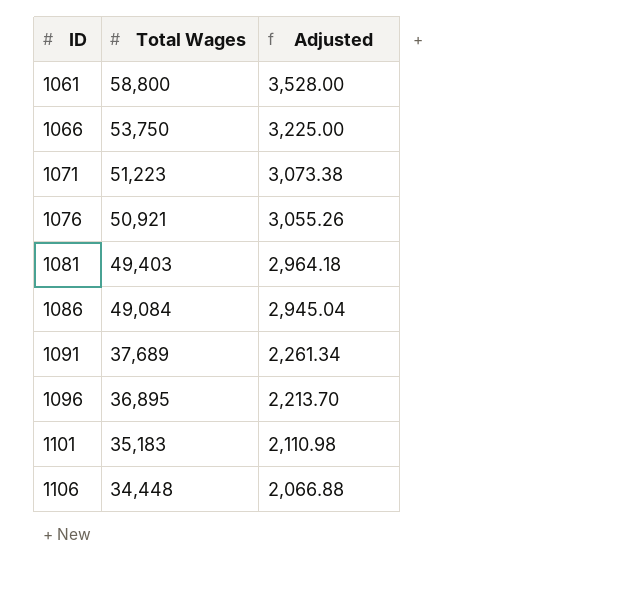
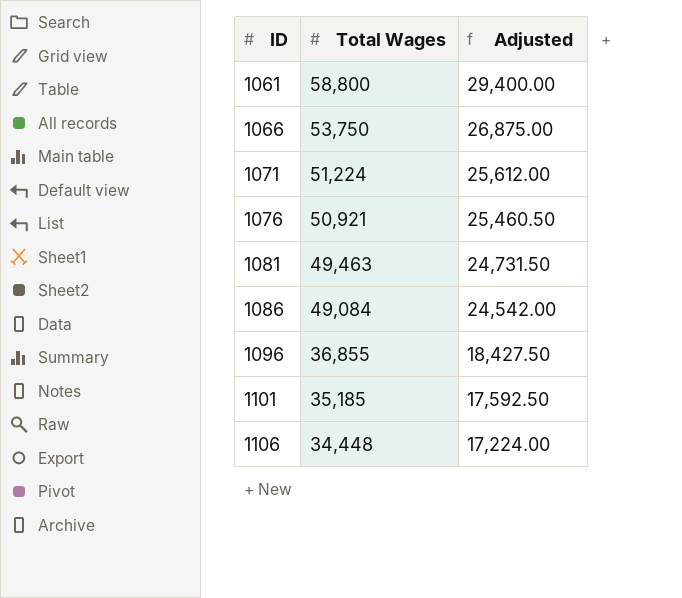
column Adjusted | formula: [Total Wages] * 0.06 -> [Total Wages] * 0.5
row 1091: 37,689 | 2,261.34 -> none
1071 | Total Wages: 51,223 -> 51,224
1081 | Total Wages: 49,403 -> 49,463
1096 | Total Wages: 36,895 -> 36,855
1101 | Total Wages: 35,183 -> 35,185

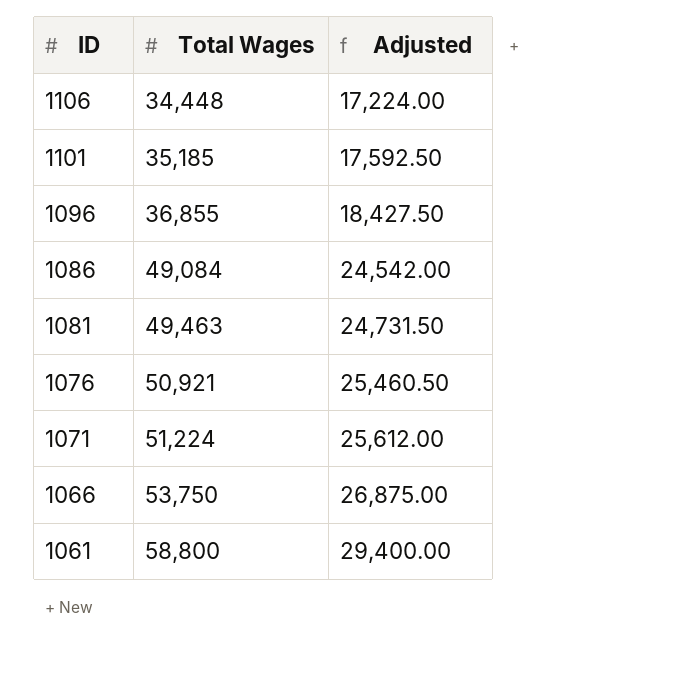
row order: ID ascending -> ID descending

